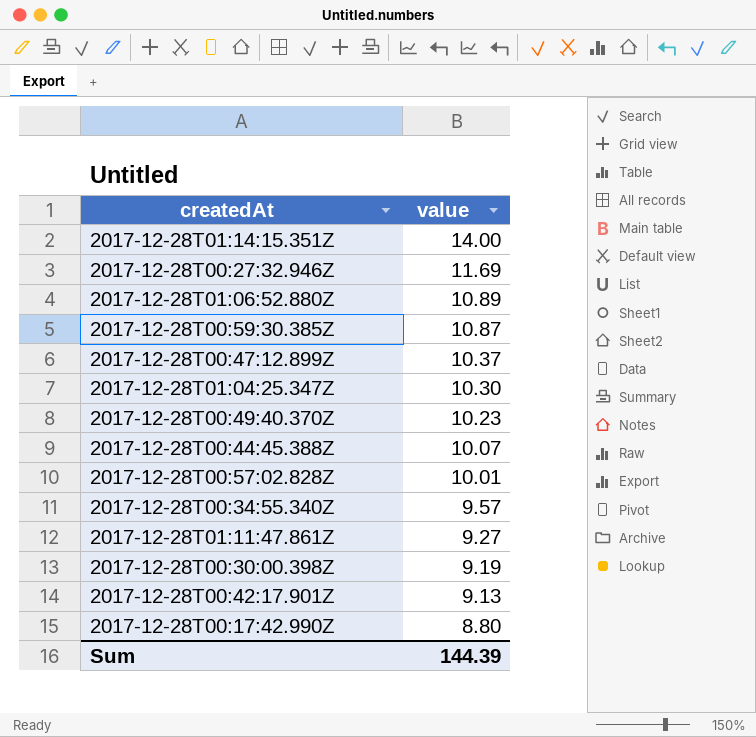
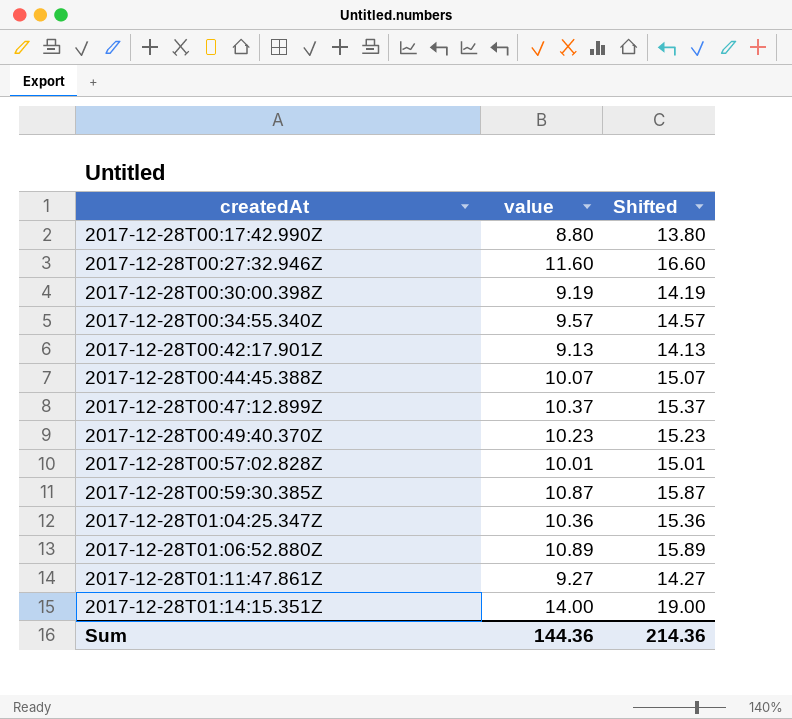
row order: value descending -> createdAt ascending
column Shifted | formula: none -> [value] + 5
2017-12-28T00:27:32.946Z | value: 11.69 -> 11.60
2017-12-28T01:04:25.347Z | value: 10.30 -> 10.36
Sum | value: 144.39 -> 144.36

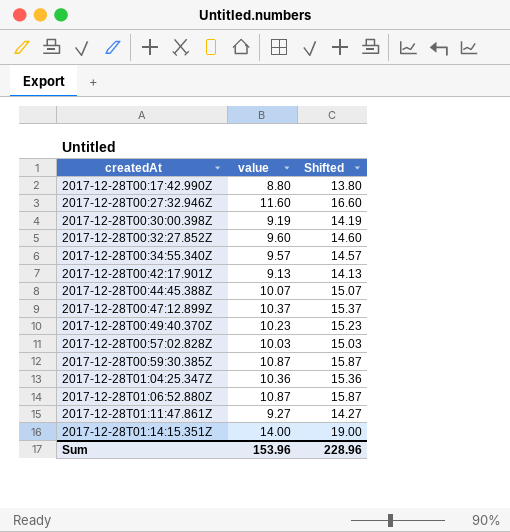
row 2017-12-28T00:32:27.852Z: none -> 9.60 | 14.60
2017-12-28T00:57:02.828Z | value: 10.01 -> 10.03
2017-12-28T00:57:02.828Z | Shifted: 15.01 -> 15.03
2017-12-28T01:06:52.880Z | value: 10.89 -> 10.87
2017-12-28T01:06:52.880Z | Shifted: 15.89 -> 15.87
Sum | value: 144.36 -> 153.96
Sum | Shifted: 214.36 -> 228.96

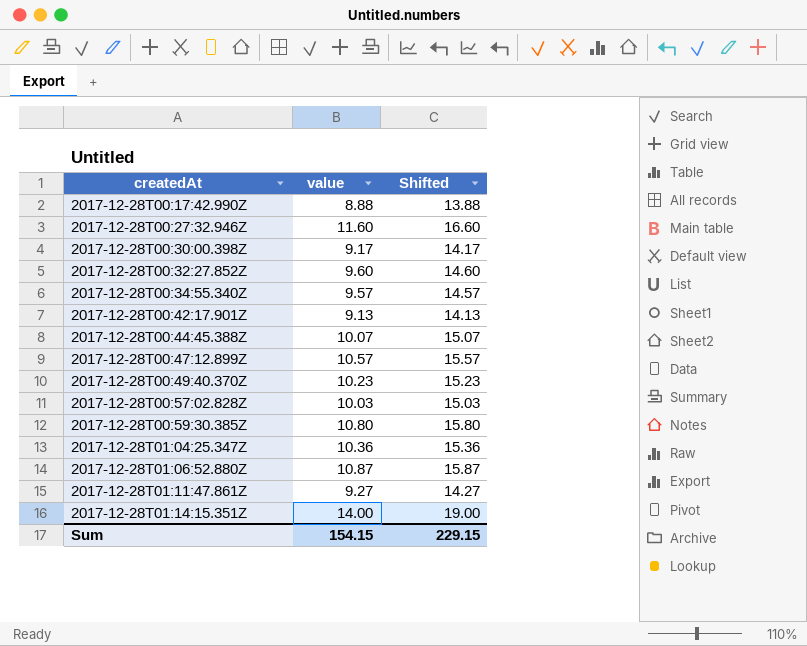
2017-12-28T00:17:42.990Z | value: 8.80 -> 8.88
2017-12-28T00:17:42.990Z | Shifted: 13.80 -> 13.88
2017-12-28T00:30:00.398Z | value: 9.19 -> 9.17
2017-12-28T00:30:00.398Z | Shifted: 14.19 -> 14.17
2017-12-28T00:47:12.899Z | value: 10.37 -> 10.57
2017-12-28T00:47:12.899Z | Shifted: 15.37 -> 15.57
2017-12-28T00:59:30.385Z | value: 10.87 -> 10.80
2017-12-28T00:59:30.385Z | Shifted: 15.87 -> 15.80
Sum | value: 153.96 -> 154.15
Sum | Shifted: 228.96 -> 229.15

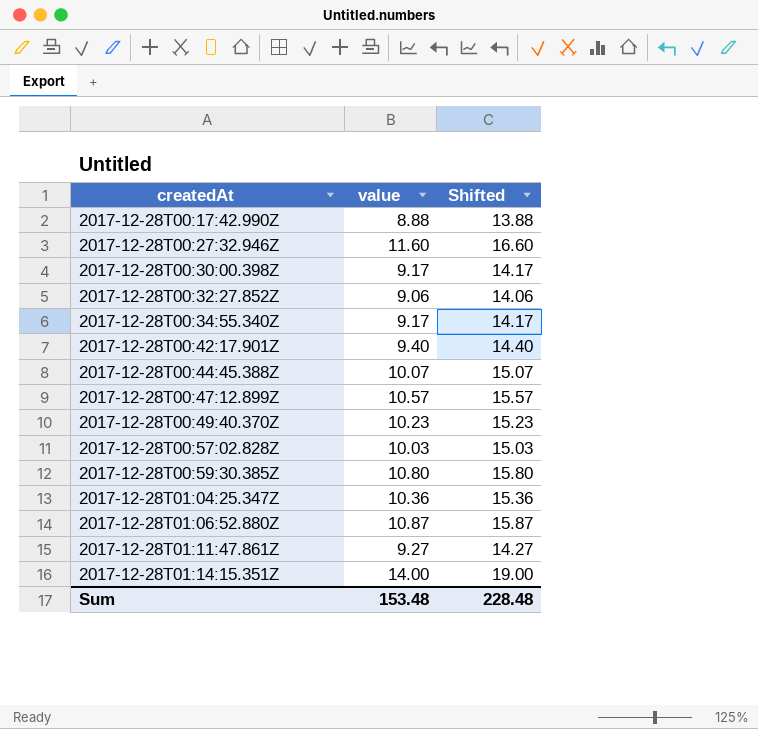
2017-12-28T00:32:27.852Z | value: 9.60 -> 9.06
2017-12-28T00:32:27.852Z | Shifted: 14.60 -> 14.06
2017-12-28T00:34:55.340Z | value: 9.57 -> 9.17
2017-12-28T00:34:55.340Z | Shifted: 14.57 -> 14.17
2017-12-28T00:42:17.901Z | value: 9.13 -> 9.40
2017-12-28T00:42:17.901Z | Shifted: 14.13 -> 14.40
Sum | value: 154.15 -> 153.48
Sum | Shifted: 229.15 -> 228.48

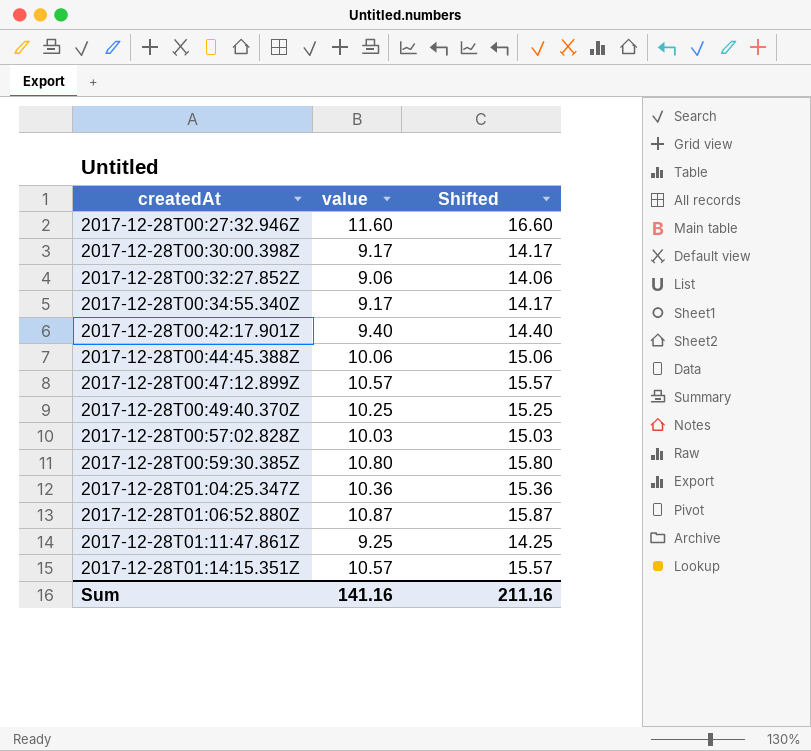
row 2017-12-28T00:17:42.990Z: 8.88 | 13.88 -> none
2017-12-28T00:44:45.388Z | value: 10.07 -> 10.06
2017-12-28T00:44:45.388Z | Shifted: 15.07 -> 15.06
2017-12-28T00:49:40.370Z | value: 10.23 -> 10.25
2017-12-28T00:49:40.370Z | Shifted: 15.23 -> 15.25
2017-12-28T01:11:47.861Z | value: 9.27 -> 9.25
2017-12-28T01:11:47.861Z | Shifted: 14.27 -> 14.25
2017-12-28T01:14:15.351Z | value: 14.00 -> 10.57
2017-12-28T01:14:15.351Z | Shifted: 19.00 -> 15.57
Sum | value: 153.48 -> 141.16
Sum | Shifted: 228.48 -> 211.16

